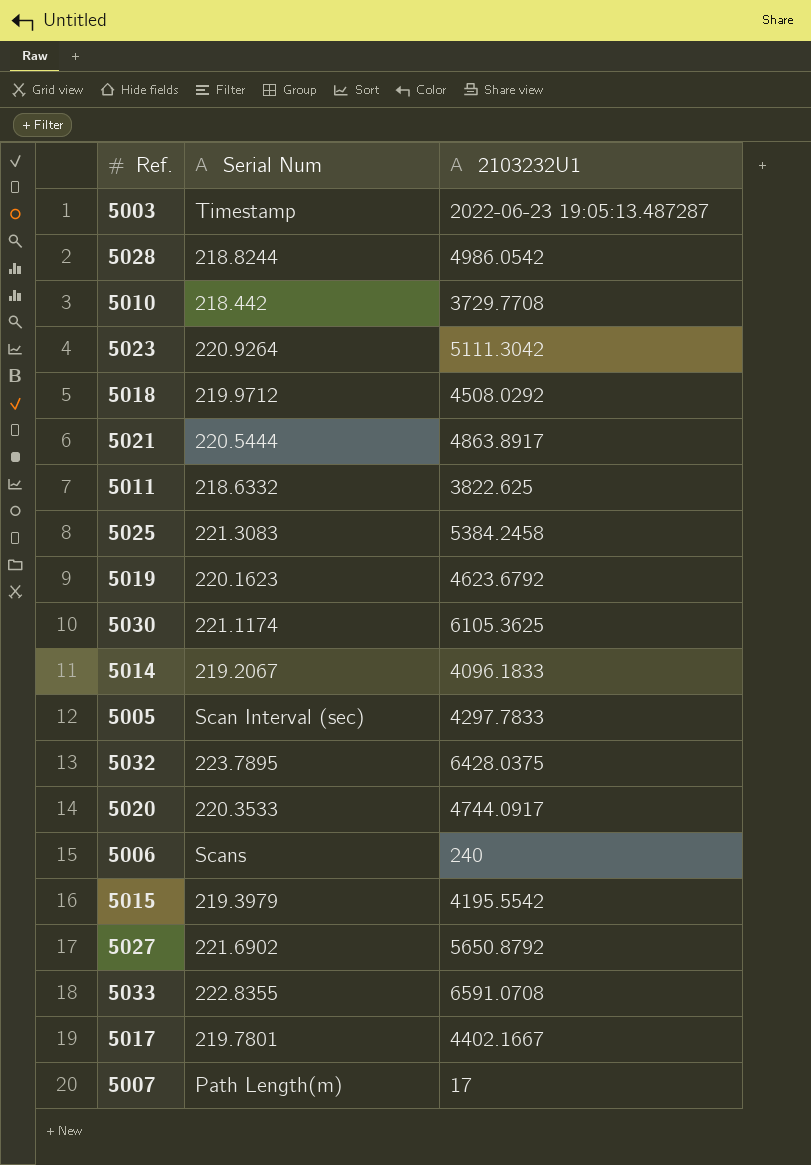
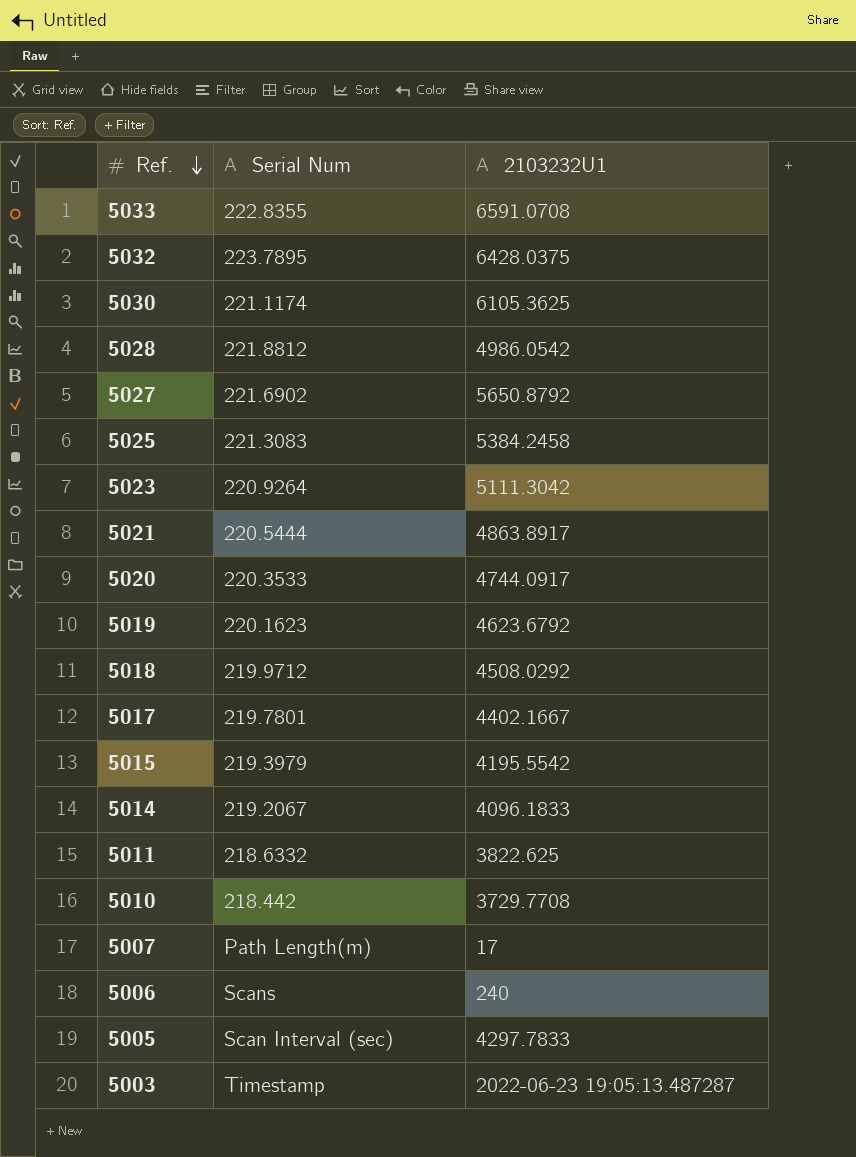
row order: none -> Ref. descending
5028 | Serial Num: 218.8244 -> 221.8812

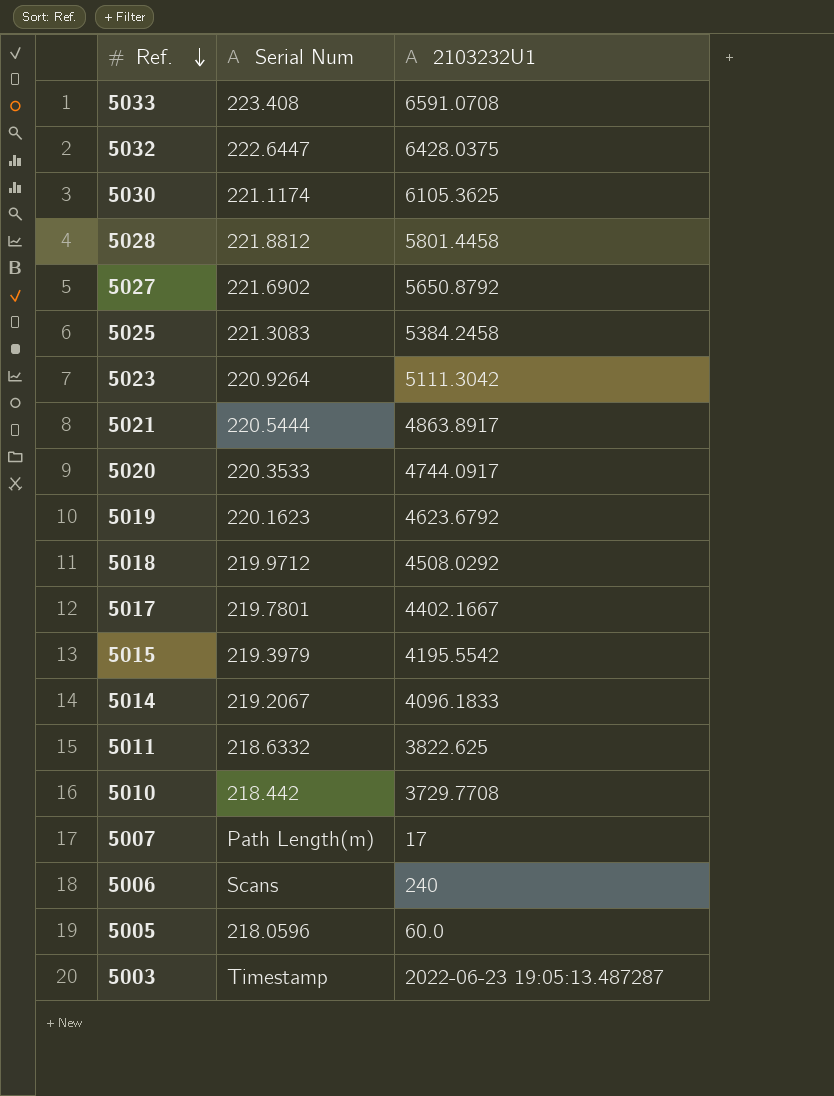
5033 | Serial Num: 222.8355 -> 223.408
5032 | Serial Num: 223.7895 -> 222.6447
5028 | 2103232U1: 4986.0542 -> 5801.4458
5005 | Serial Num: Scan Interval (sec) -> 218.0596
5005 | 2103232U1: 4297.7833 -> 60.0

